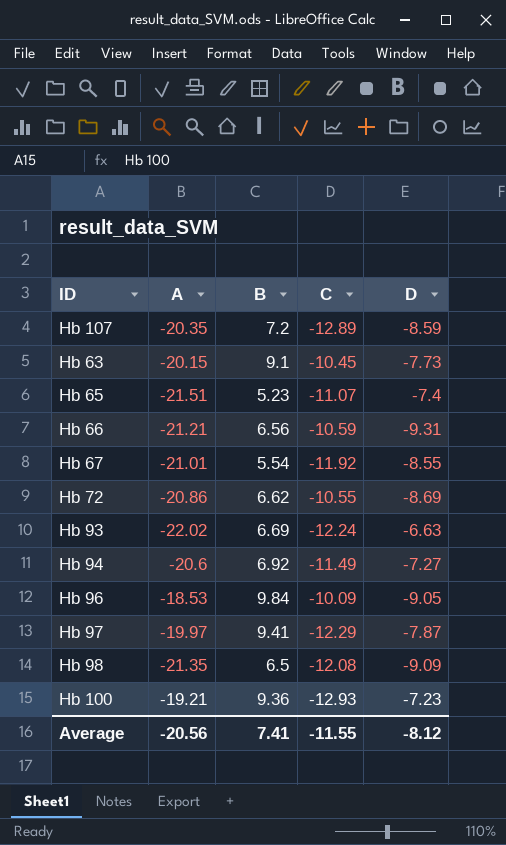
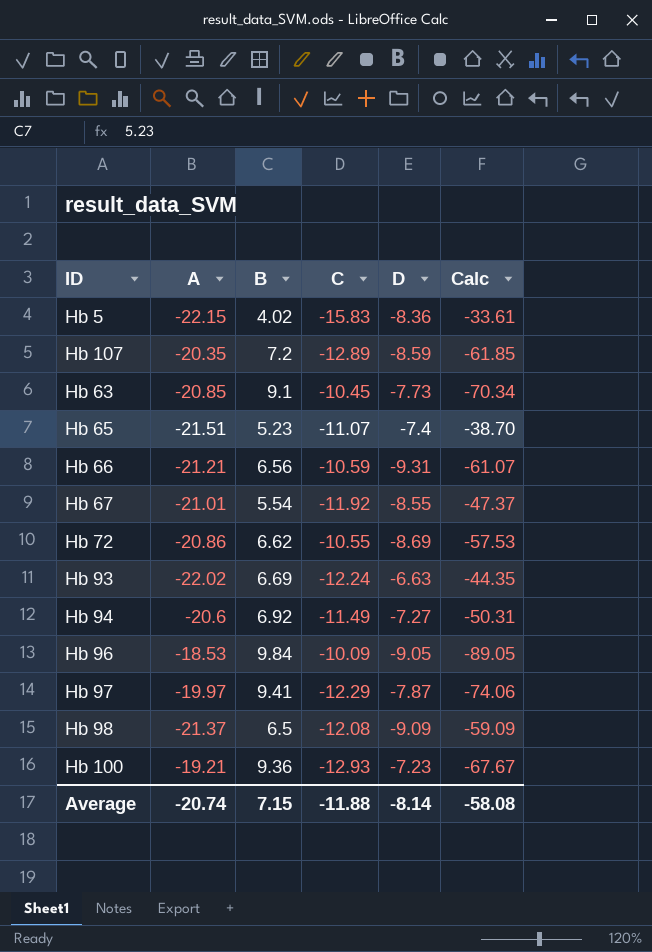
column Calc | formula: none -> [B] * [D]
row Hb 5: none -> -22.15 | 4.02 | -15.83 | -8.36 | -33.61
Hb 63 | A: -20.15 -> -20.85
Hb 98 | A: -21.35 -> -21.37
Average | A: -20.56 -> -20.74
Average | B: 7.41 -> 7.15
Average | C: -11.55 -> -11.88
Average | D: -8.12 -> -8.14

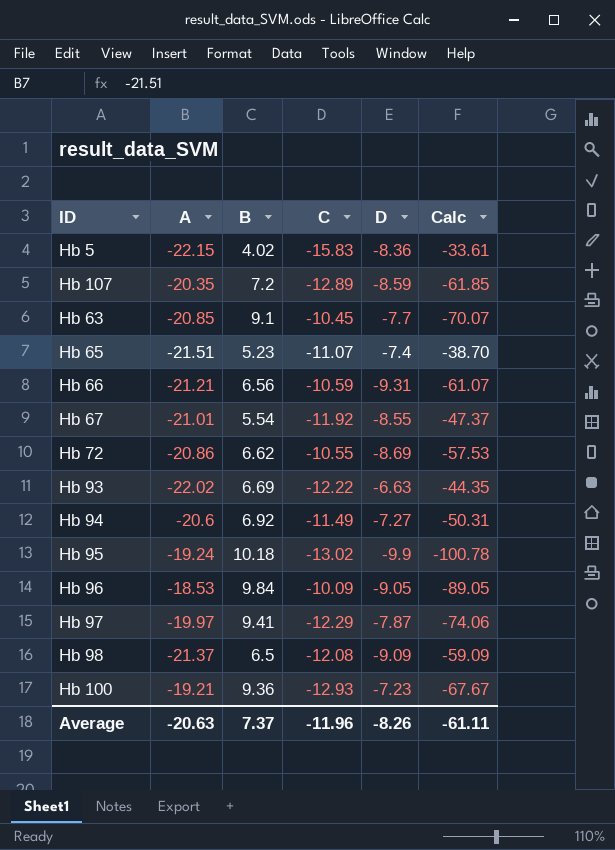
Hb 63 | D: -7.73 -> -7.7
Hb 63 | Calc: -70.34 -> -70.07
Hb 93 | C: -12.24 -> -12.22
row Hb 95: none -> -19.24 | 10.18 | -13.02 | -9.9 | -100.78
Average | A: -20.74 -> -20.63
Average | B: 7.15 -> 7.37
Average | C: -11.88 -> -11.96
Average | D: -8.14 -> -8.26
Average | Calc: -58.08 -> -61.11

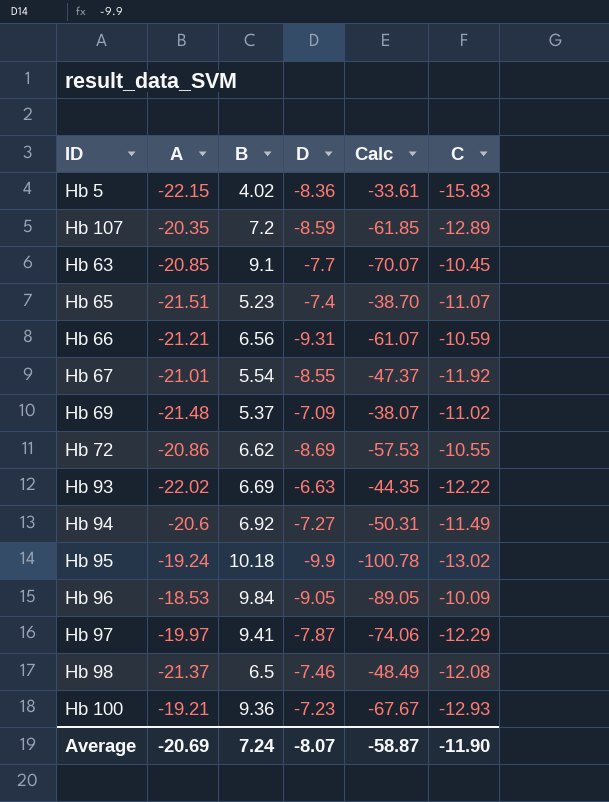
column C | position: 4 -> 6
row Hb 69: none -> -21.48 | 5.37 | -7.09 | -38.07 | -11.02
Hb 98 | D: -9.09 -> -7.46
Hb 98 | Calc: -59.09 -> -48.49
Average | A: -20.63 -> -20.69
Average | B: 7.37 -> 7.24
Average | D: -8.26 -> -8.07
Average | Calc: -61.11 -> -58.87
Average | C: -11.96 -> -11.90

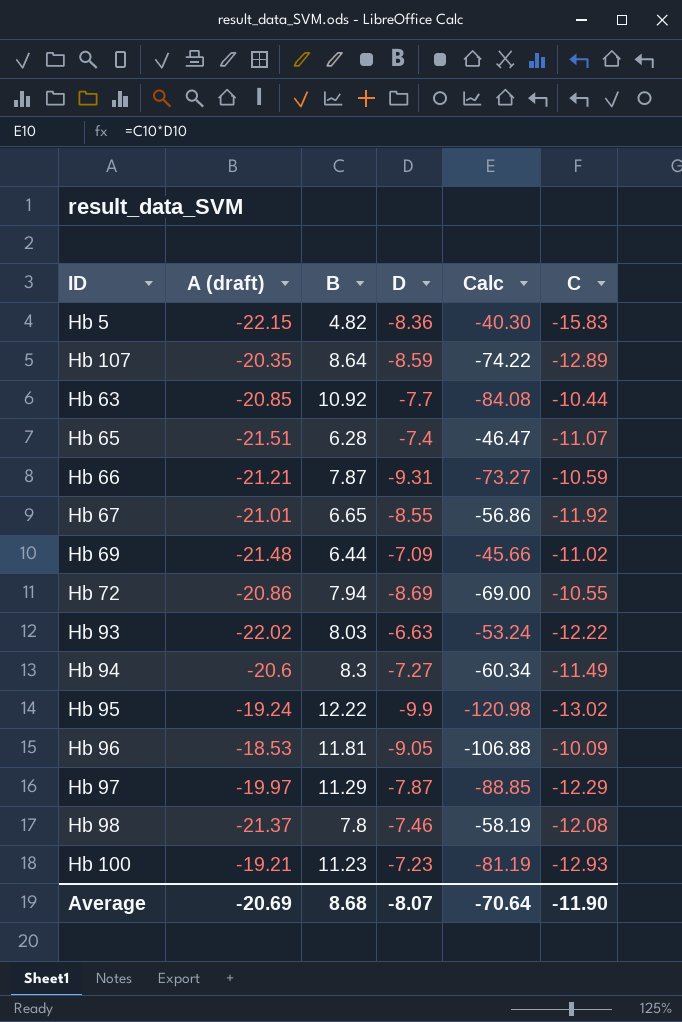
column name: A -> A (draft)
Hb 5 | B: 4.02 -> 4.82
Hb 5 | Calc: -33.61 -> -40.30
Hb 107 | B: 7.2 -> 8.64
Hb 107 | Calc: -61.85 -> -74.22
Hb 63 | B: 9.1 -> 10.92
Hb 63 | Calc: -70.07 -> -84.08
Hb 63 | C: -10.45 -> -10.44
Hb 65 | B: 5.23 -> 6.28
Hb 65 | Calc: -38.70 -> -46.47
Hb 66 | B: 6.56 -> 7.87
Hb 66 | Calc: -61.07 -> -73.27
Hb 67 | B: 5.54 -> 6.65
Hb 67 | Calc: -47.37 -> -56.86
Hb 69 | B: 5.37 -> 6.44
Hb 69 | Calc: -38.07 -> -45.66
Hb 72 | B: 6.62 -> 7.94
Hb 72 | Calc: -57.53 -> -69.00
Hb 93 | B: 6.69 -> 8.03
Hb 93 | Calc: -44.35 -> -53.24
Hb 94 | B: 6.92 -> 8.3
Hb 94 | Calc: -50.31 -> -60.34
Hb 95 | B: 10.18 -> 12.22
Hb 95 | Calc: -100.78 -> -120.98
Hb 96 | B: 9.84 -> 11.81
Hb 96 | Calc: -89.05 -> -106.88
Hb 97 | B: 9.41 -> 11.29
Hb 97 | Calc: -74.06 -> -88.85
Hb 98 | B: 6.5 -> 7.8
Hb 98 | Calc: -48.49 -> -58.19
Hb 100 | B: 9.36 -> 11.23
Hb 100 | Calc: -67.67 -> -81.19
Average | B: 7.24 -> 8.68
Average | Calc: -58.87 -> -70.64

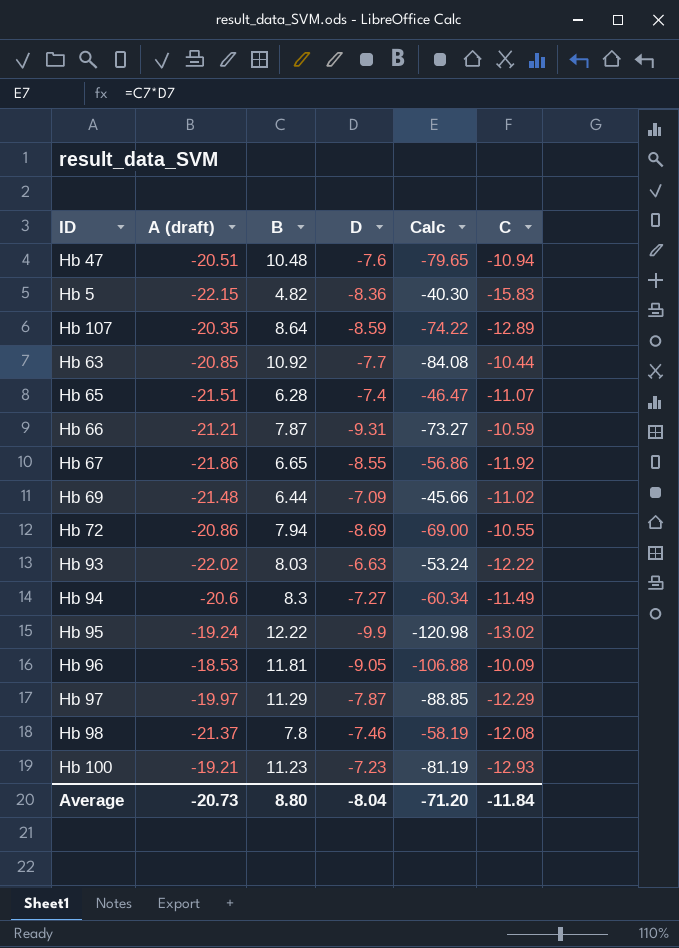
row Hb 47: none -> -20.51 | 10.48 | -7.6 | -79.65 | -10.94
Hb 67 | A (draft): -21.01 -> -21.86
Average | A (draft): -20.69 -> -20.73
Average | B: 8.68 -> 8.80
Average | D: -8.07 -> -8.04
Average | Calc: -70.64 -> -71.20
Average | C: -11.90 -> -11.84

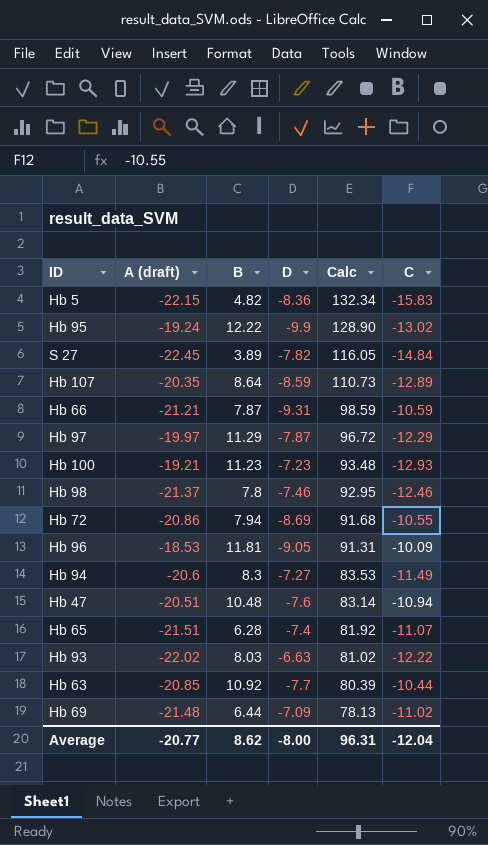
row order: none -> Calc descending
column Calc | formula: [B] * [D] -> [D] * [C]
row Hb 67: -21.86 | 6.65 | -8.55 | -56.86 | -11.92 -> none
row S 27: none -> -22.45 | 3.89 | -7.82 | 116.05 | -14.84
Hb 98 | C: -12.08 -> -12.46
Average | A (draft): -20.73 -> -20.77
Average | B: 8.80 -> 8.62
Average | D: -8.04 -> -8.00
Average | Calc: -71.20 -> 96.31
Average | C: -11.84 -> -12.04

